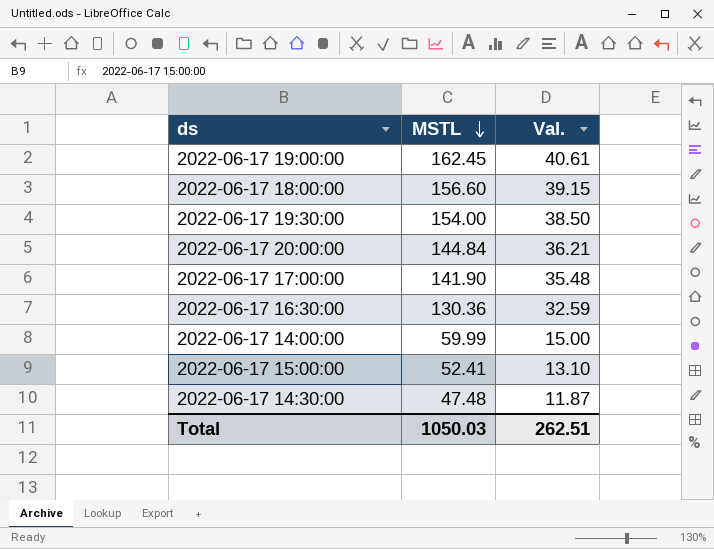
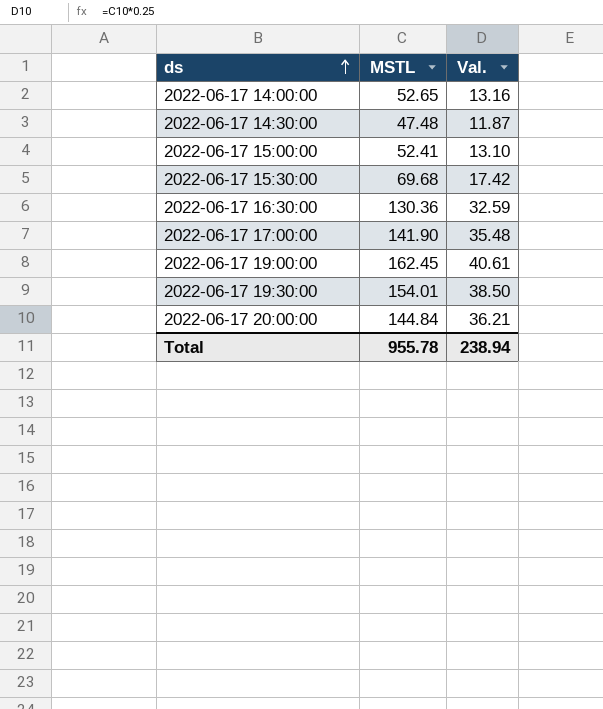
row order: MSTL descending -> ds ascending
row 2022-06-17 18:00:00: 156.60 | 39.15 -> none
2022-06-17 14:00:00 | MSTL: 59.99 -> 52.65
2022-06-17 14:00:00 | Val.: 15.00 -> 13.16
row 2022-06-17 15:30:00: none -> 69.68 | 17.42
2022-06-17 19:30:00 | MSTL: 154.00 -> 154.01
Total | MSTL: 1050.03 -> 955.78
Total | Val.: 262.51 -> 238.94

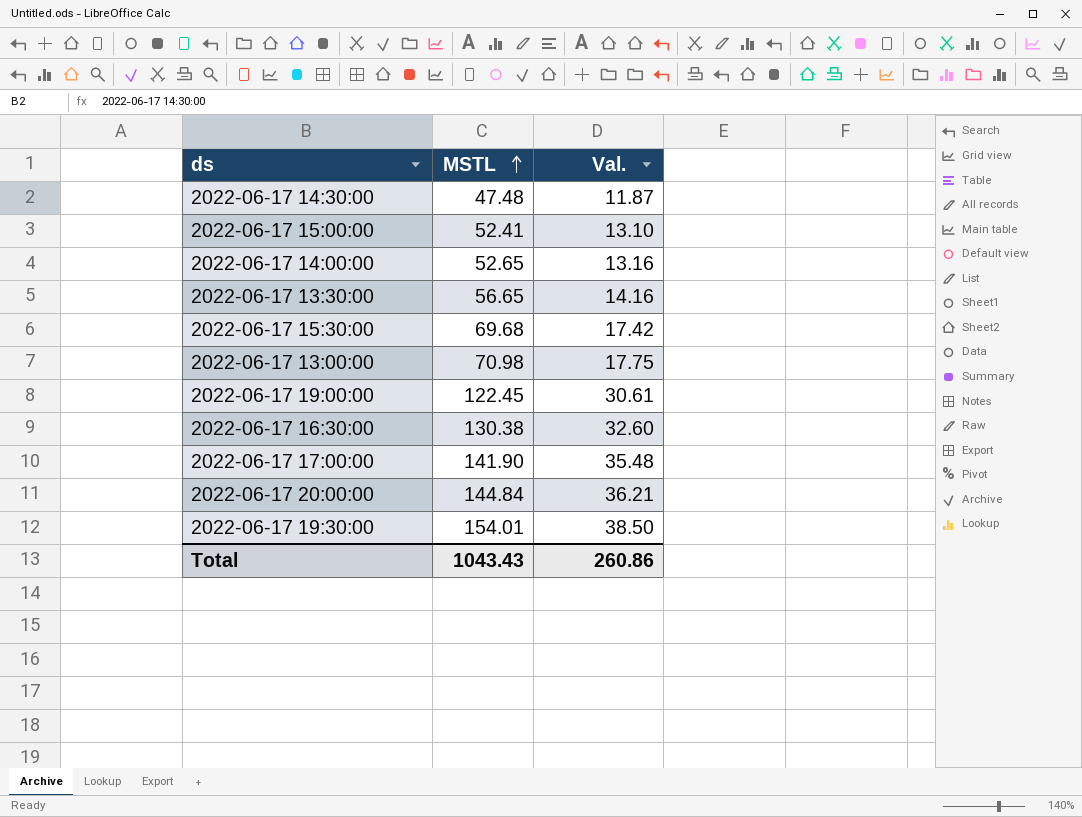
row order: ds ascending -> MSTL ascending
row 2022-06-17 13:30:00: none -> 56.65 | 14.16
row 2022-06-17 13:00:00: none -> 70.98 | 17.75
2022-06-17 19:00:00 | MSTL: 162.45 -> 122.45
2022-06-17 19:00:00 | Val.: 40.61 -> 30.61
2022-06-17 16:30:00 | MSTL: 130.36 -> 130.38
2022-06-17 16:30:00 | Val.: 32.59 -> 32.60
Total | MSTL: 955.78 -> 1043.43
Total | Val.: 238.94 -> 260.86

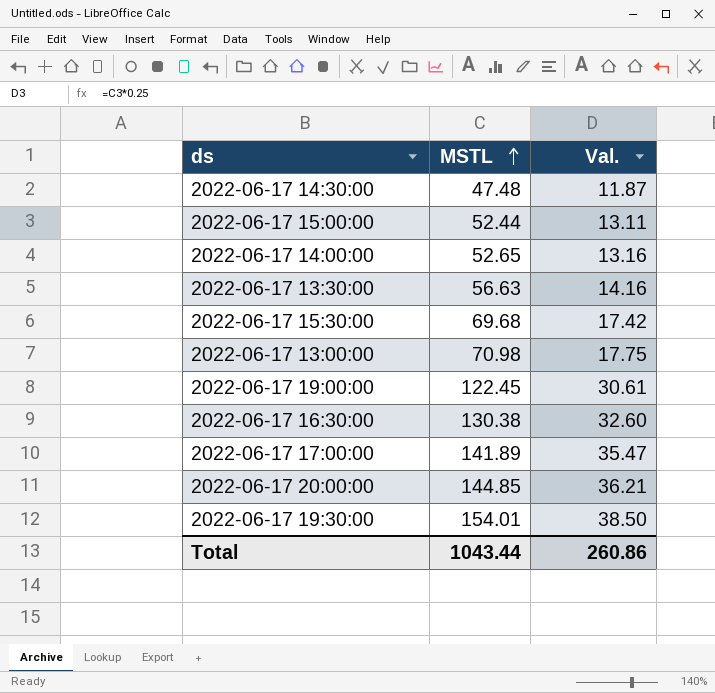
2022-06-17 15:00:00 | MSTL: 52.41 -> 52.44
2022-06-17 15:00:00 | Val.: 13.10 -> 13.11
2022-06-17 13:30:00 | MSTL: 56.65 -> 56.63
2022-06-17 17:00:00 | MSTL: 141.90 -> 141.89
2022-06-17 17:00:00 | Val.: 35.48 -> 35.47
2022-06-17 20:00:00 | MSTL: 144.84 -> 144.85
Total | MSTL: 1043.43 -> 1043.44

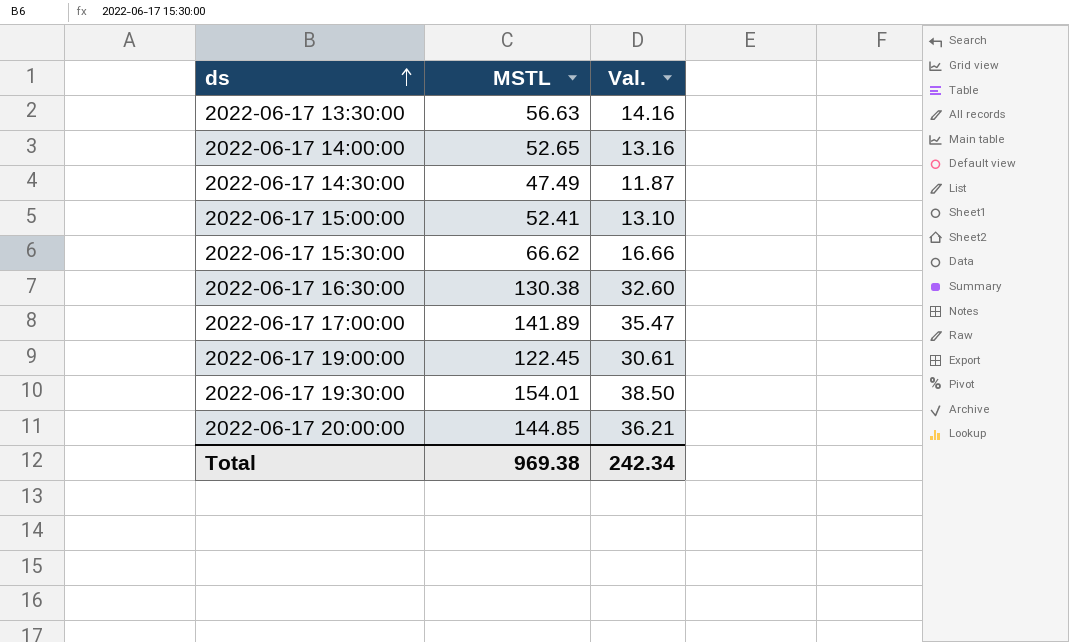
row order: MSTL ascending -> ds ascending
row 2022-06-17 13:00:00: 70.98 | 17.75 -> none
2022-06-17 14:30:00 | MSTL: 47.48 -> 47.49
2022-06-17 15:00:00 | MSTL: 52.44 -> 52.41
2022-06-17 15:00:00 | Val.: 13.11 -> 13.10
2022-06-17 15:30:00 | MSTL: 69.68 -> 66.62
2022-06-17 15:30:00 | Val.: 17.42 -> 16.66
Total | MSTL: 1043.44 -> 969.38
Total | Val.: 260.86 -> 242.34

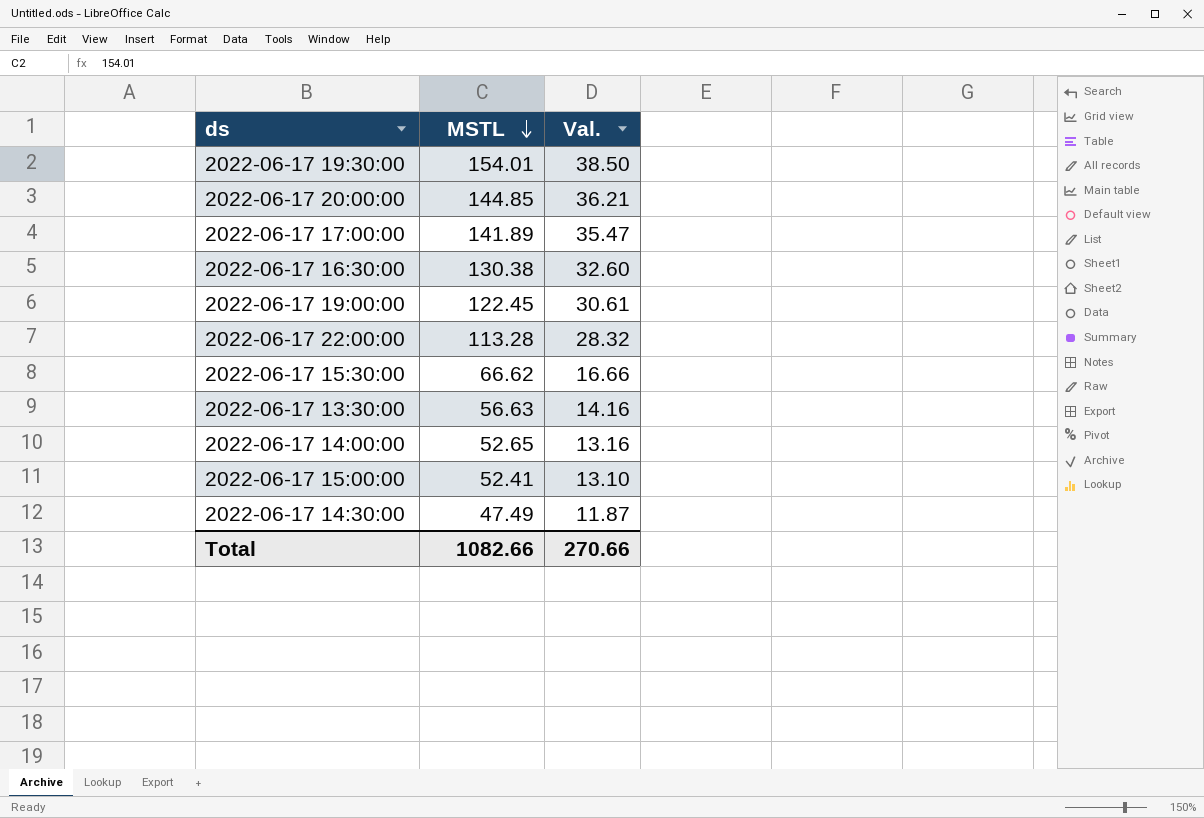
row order: ds ascending -> MSTL descending
row 2022-06-17 22:00:00: none -> 113.28 | 28.32
Total | MSTL: 969.38 -> 1082.66
Total | Val.: 242.34 -> 270.66

